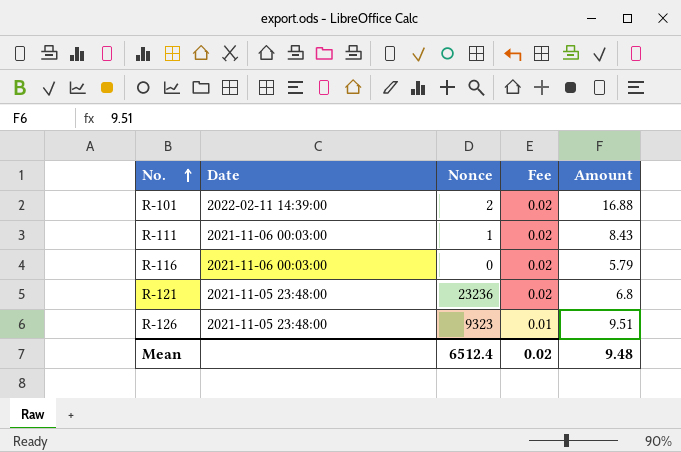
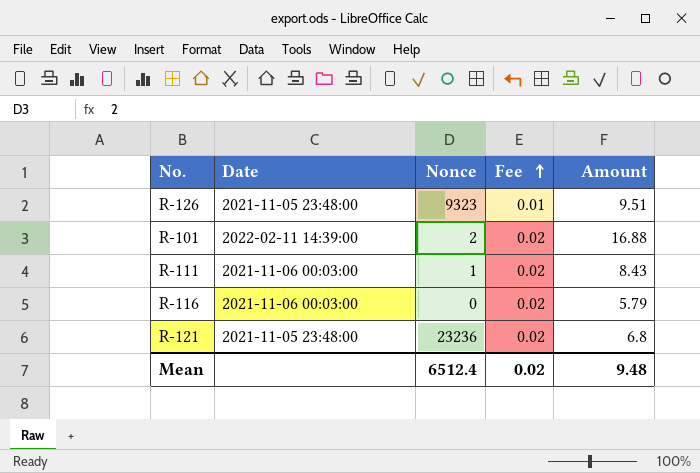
row order: No. ascending -> Fee ascending

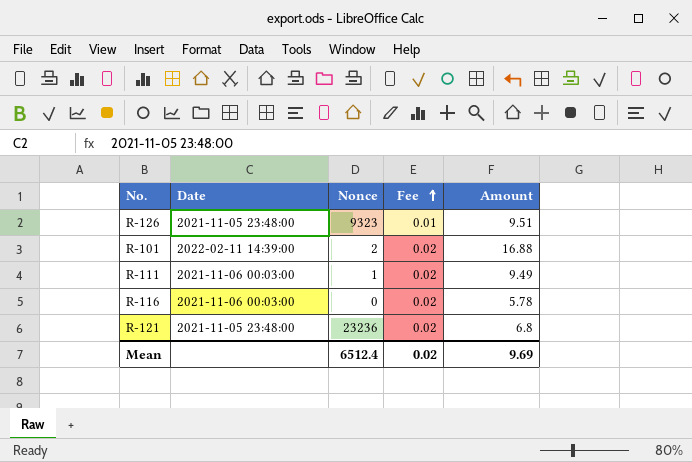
R-111 | Amount: 8.43 -> 9.49
R-116 | Amount: 5.79 -> 5.78
Mean | Amount: 9.48 -> 9.69

